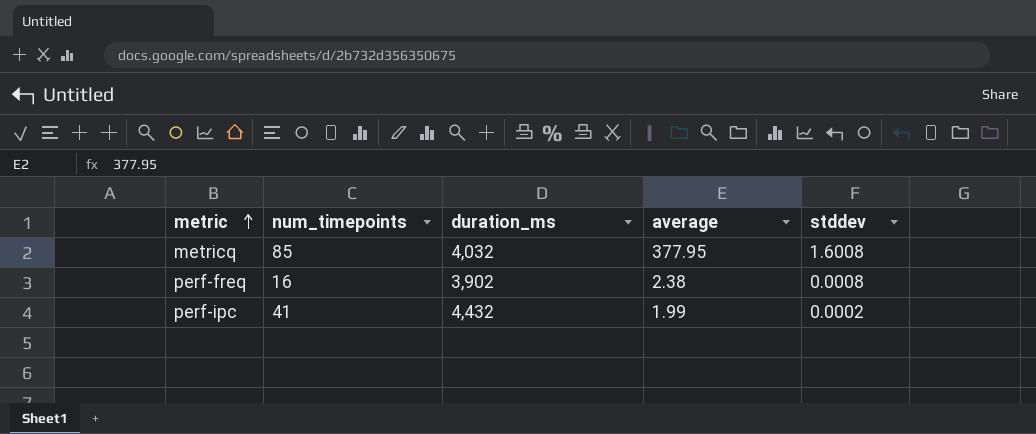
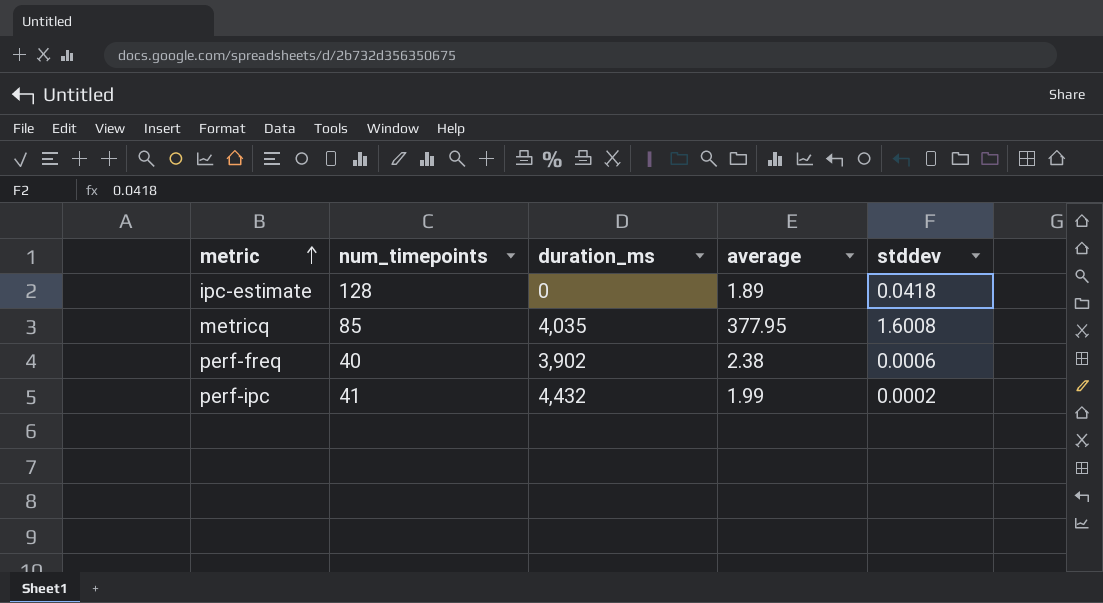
row ipc-estimate: none -> 128 | 0 | 1.89 | 0.0418
metricq | duration_ms: 4,032 -> 4,035
perf-freq | num_timepoints: 16 -> 40
perf-freq | stddev: 0.0008 -> 0.0006

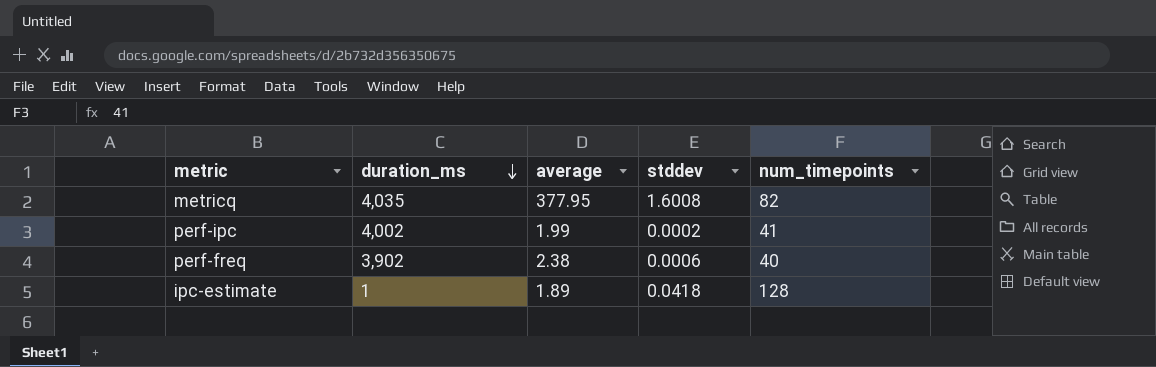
row order: metric ascending -> duration_ms descending
column num_timepoints | position: 2 -> 5
metricq | num_timepoints: 85 -> 82
perf-ipc | duration_ms: 4,432 -> 4,002
ipc-estimate | duration_ms: 0 -> 1

